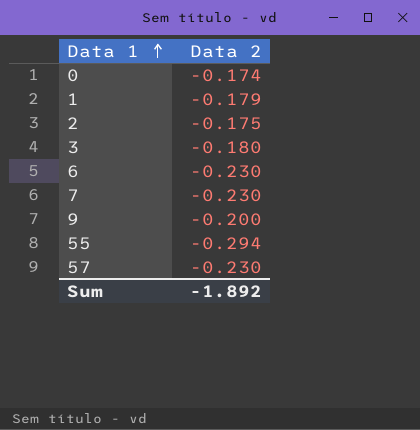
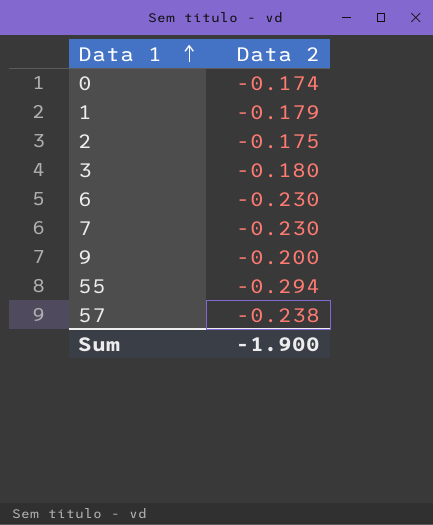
57 | Data 2: -0.230 -> -0.238
Sum | Data 2: -1.892 -> -1.900

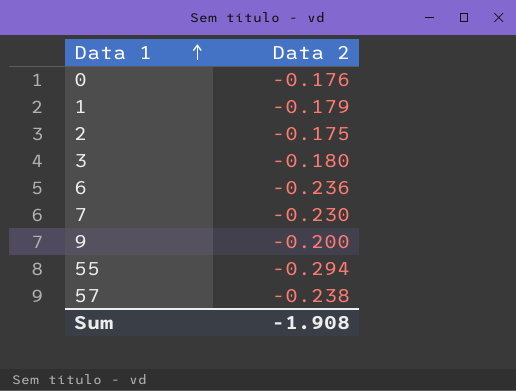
0 | Data 2: -0.174 -> -0.176
6 | Data 2: -0.230 -> -0.236
Sum | Data 2: -1.900 -> -1.908

